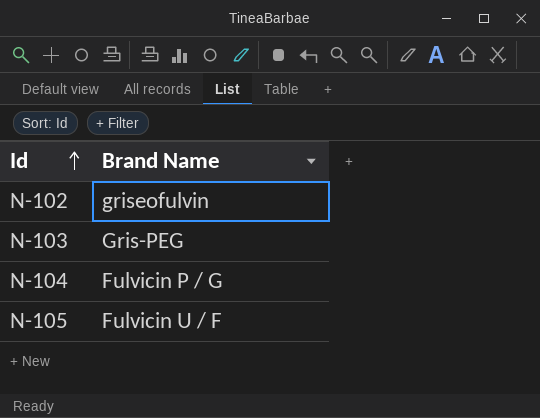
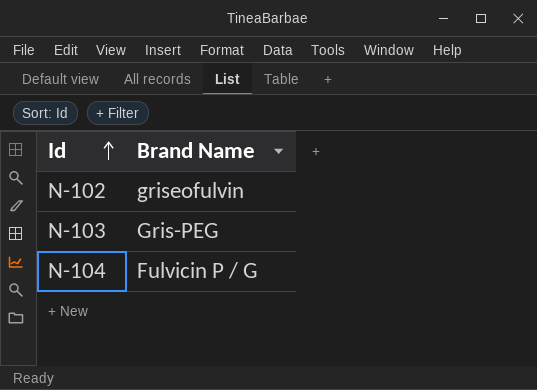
row N-105: Fulvicin U / F -> none

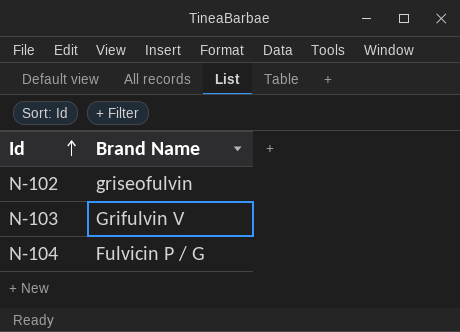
N-103 | Brand Name: Gris-PEG -> Grifulvin V

